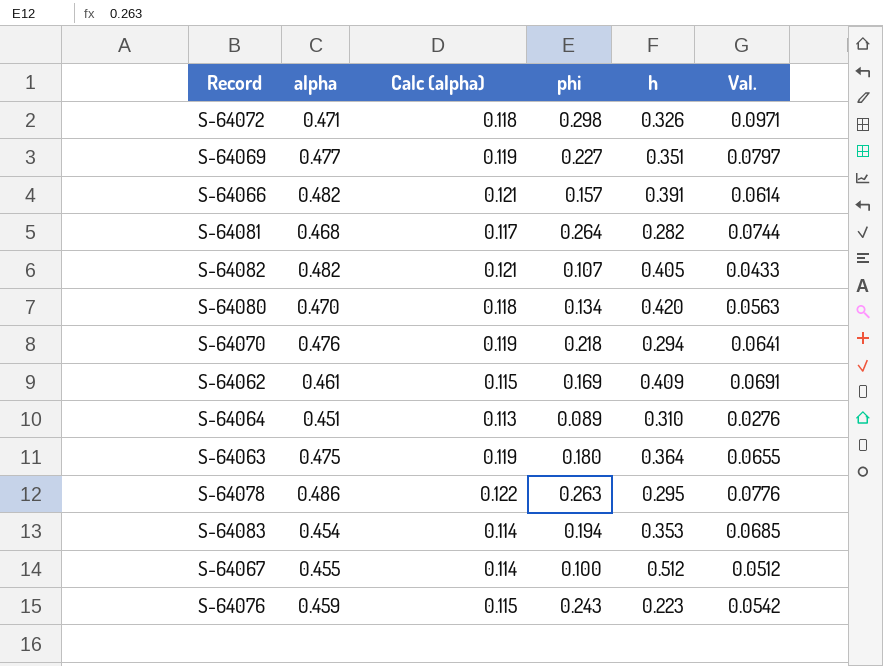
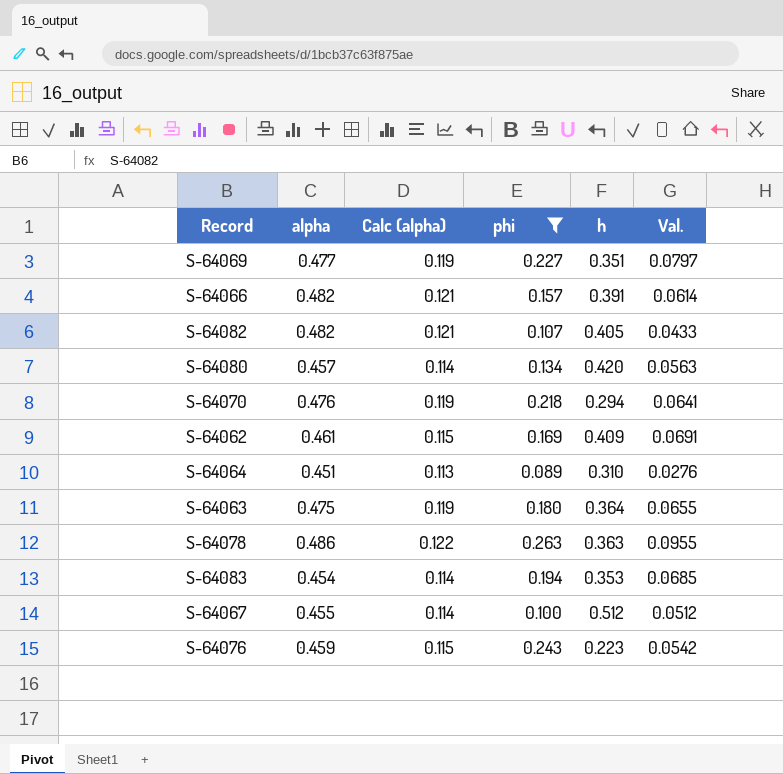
filter: none -> phi <= 0.263
S-64080 | alpha: 0.470 -> 0.457
S-64080 | Calc (alpha): 0.118 -> 0.114
S-64078 | h: 0.295 -> 0.363
S-64078 | Val.: 0.0776 -> 0.0955

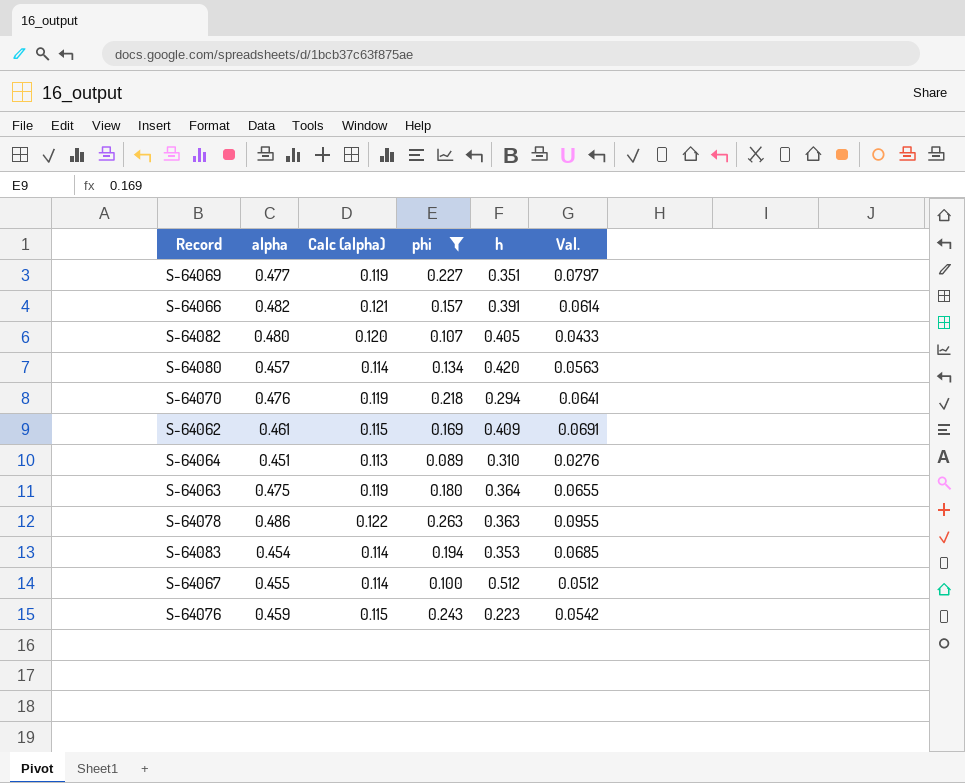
S-64082 | alpha: 0.482 -> 0.480
S-64082 | Calc (alpha): 0.121 -> 0.120

